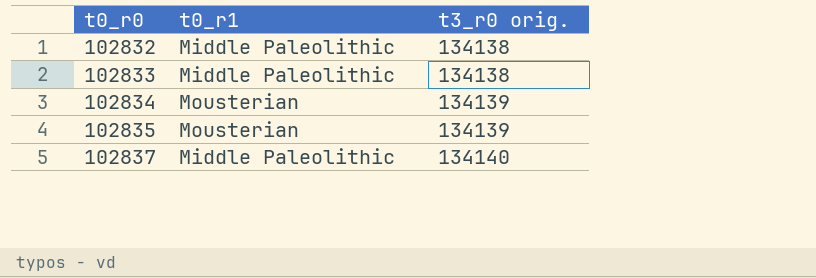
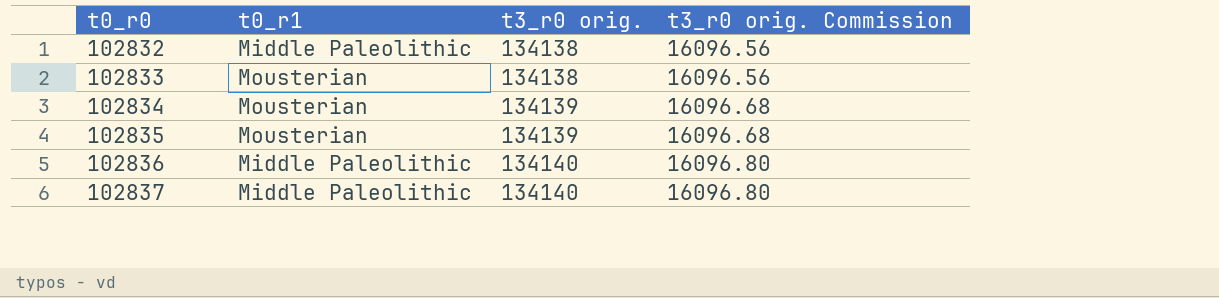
column t3_r0 orig. Commission | formula: none -> [t3_r0 orig.] * 0.12
102833 | t0_r1: Middle Paleolithic -> Mousterian
row 102836: none -> Middle Paleolithic | 134140 | 16096.80

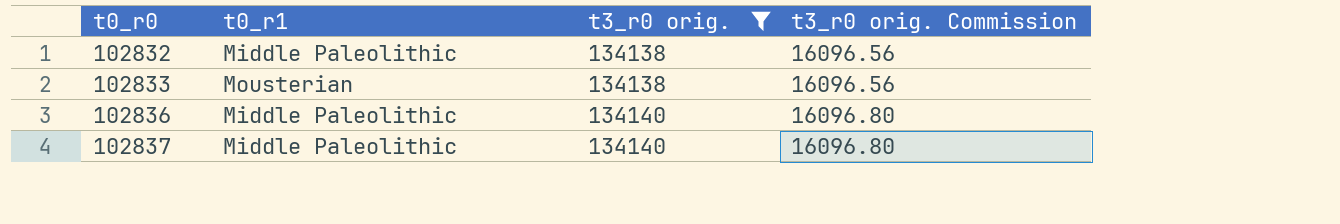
filter: none -> t3_r0 orig. != 134139

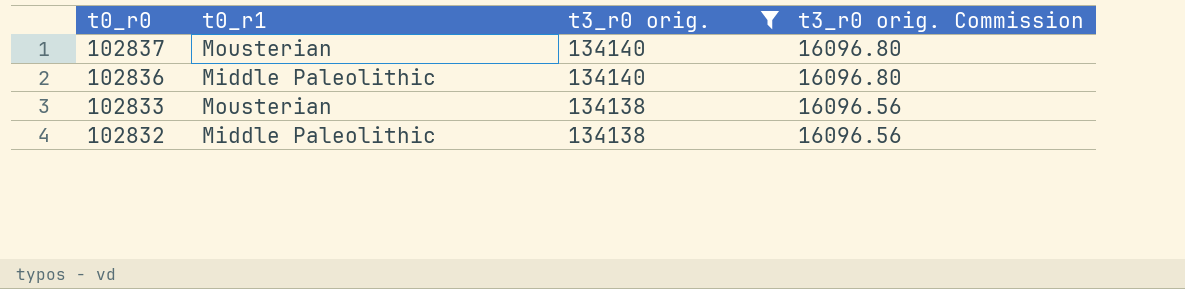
row order: t0_r0 ascending -> t0_r0 descending
102837 | t0_r1: Middle Paleolithic -> Mousterian

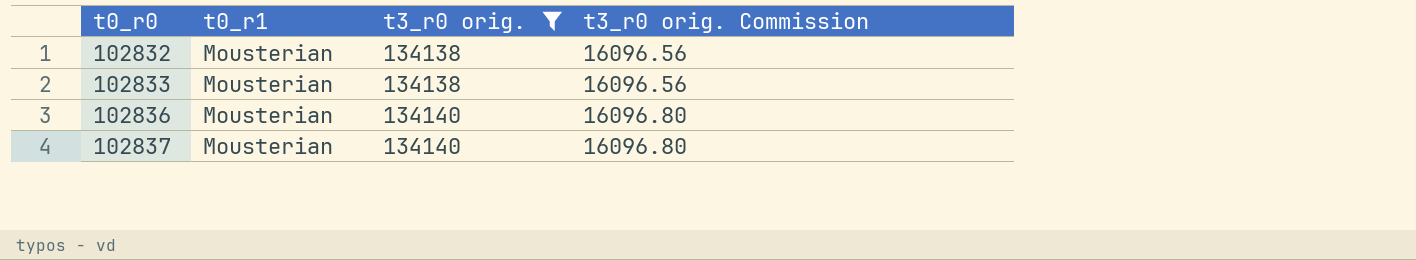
row order: t0_r0 descending -> t0_r0 ascending
102832 | t0_r1: Middle Paleolithic -> Mousterian
102836 | t0_r1: Middle Paleolithic -> Mousterian

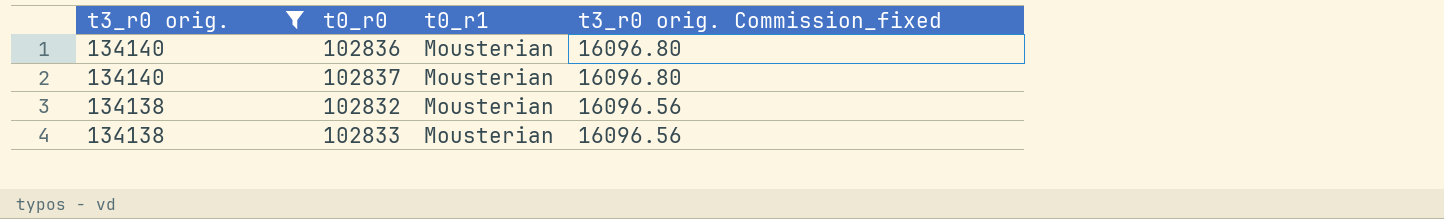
row order: t0_r0 ascending -> t3_r0 orig. descending
column t3_r0 orig. | position: 3 -> 1
column name: t3_r0 orig. Commission -> t3_r0 orig. Commission_fixed

